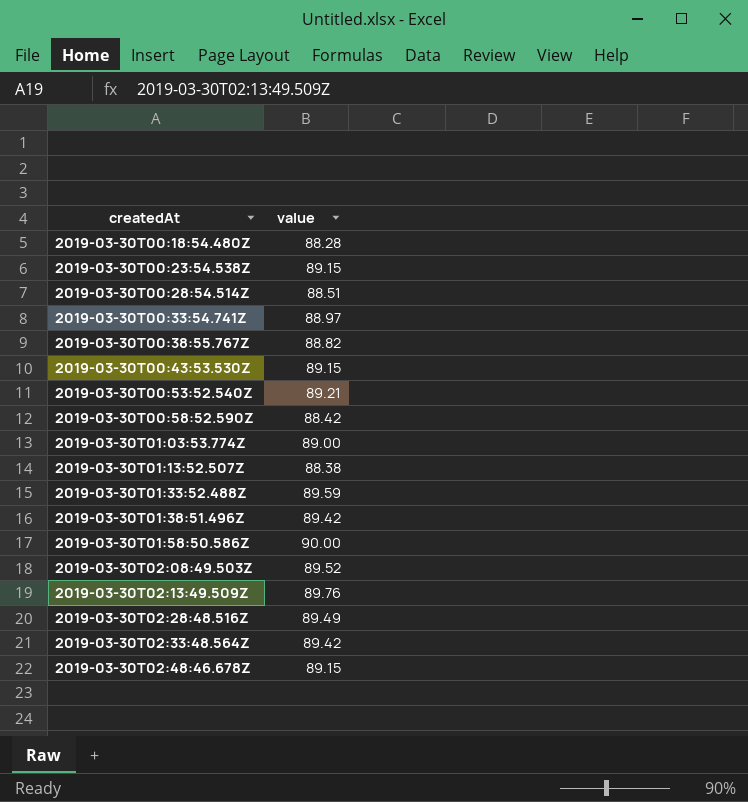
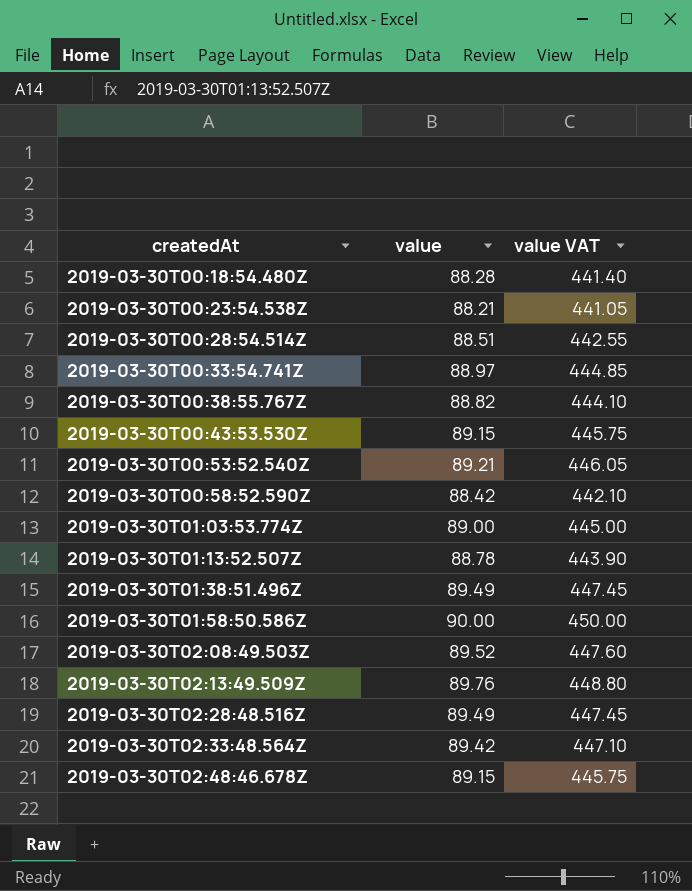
column value VAT | formula: none -> [value] * 5
row 2019-03-30T01:33:52.488Z: 89.59 -> none
2019-03-30T00:23:54.538Z | value: 89.15 -> 88.21
2019-03-30T01:13:52.507Z | value: 88.38 -> 88.78
2019-03-30T01:38:51.496Z | value: 89.42 -> 89.49

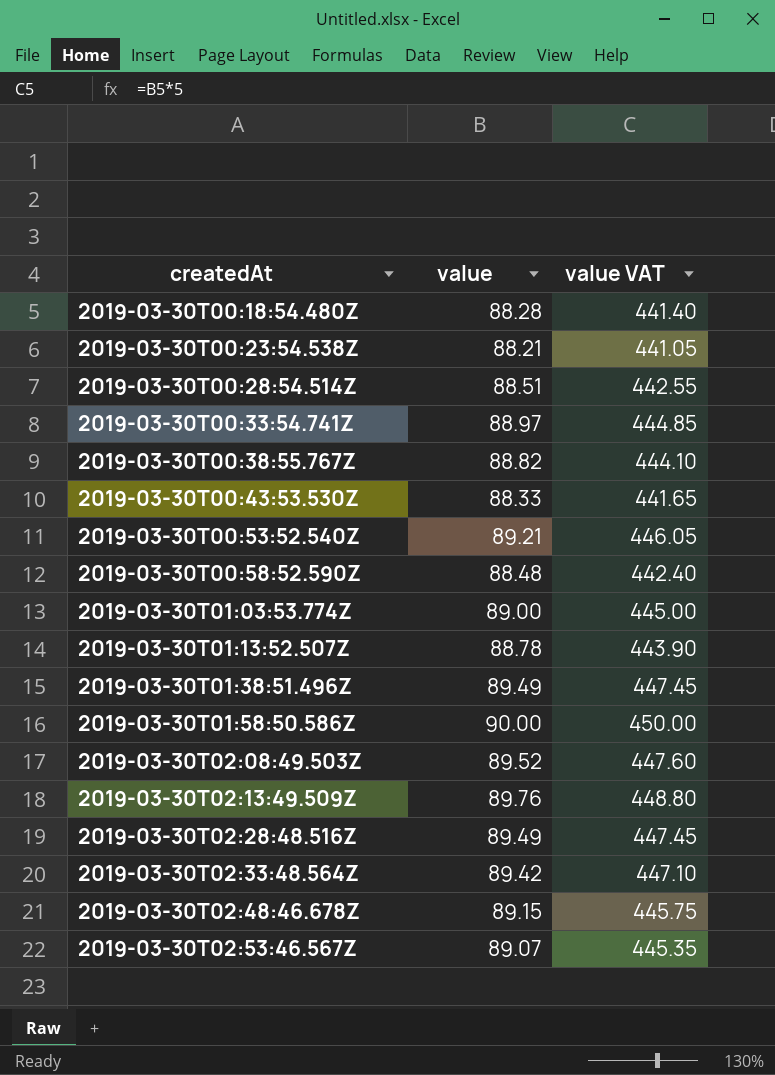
2019-03-30T00:43:53.530Z | value: 89.15 -> 88.33
2019-03-30T00:43:53.530Z | value VAT: 445.75 -> 441.65
2019-03-30T00:58:52.590Z | value: 88.42 -> 88.48
2019-03-30T00:58:52.590Z | value VAT: 442.10 -> 442.40
row 2019-03-30T02:53:46.567Z: none -> 89.07 | 445.35

